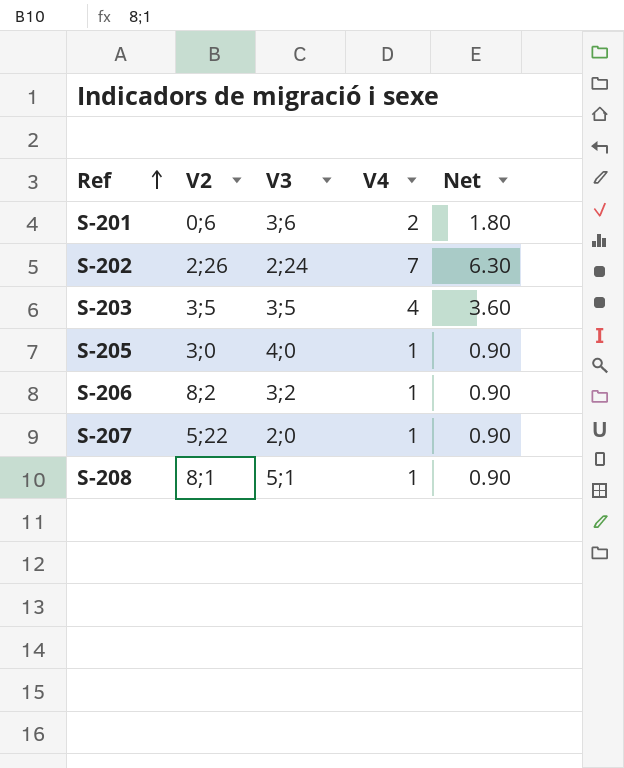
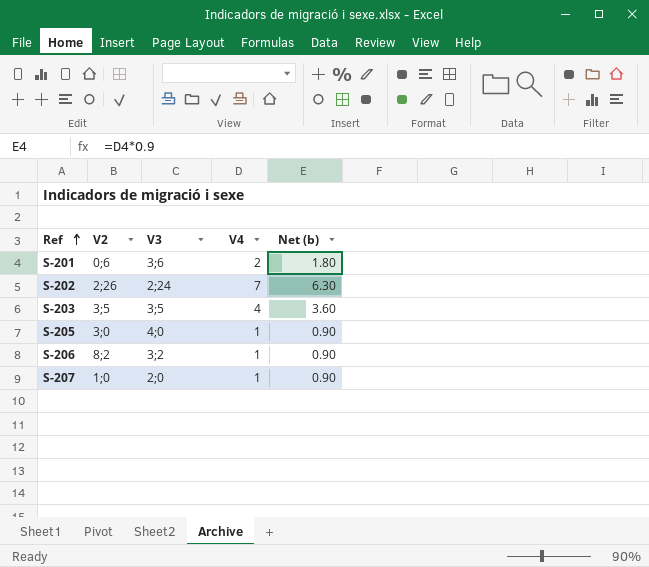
column name: Net -> Net (b)
row S-208: 8;1 | 5;1 | 1 | 0.90 -> none
S-207 | V2: 5;22 -> 1;0

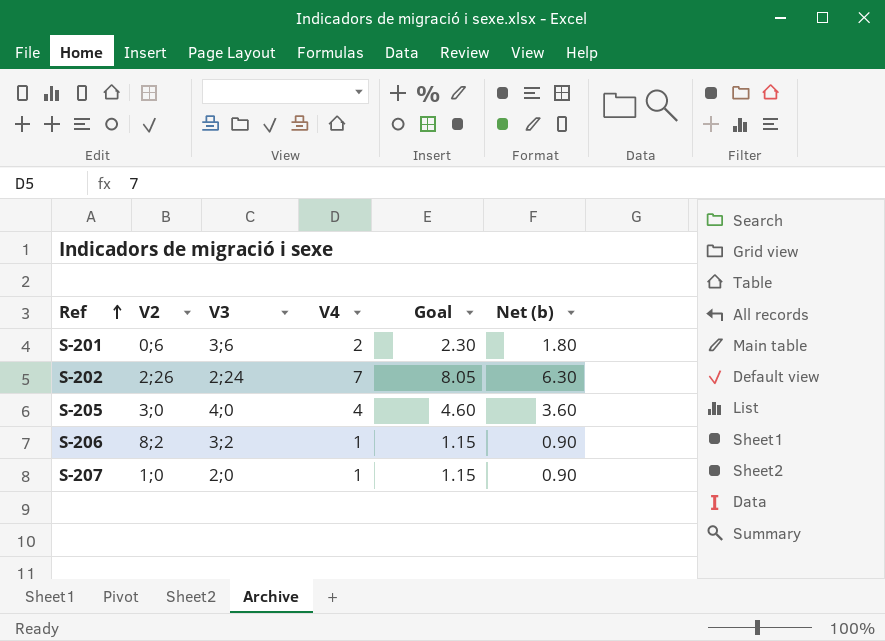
column Goal | formula: none -> [V4] * 1.15
row S-203: 3;5 | 3;5 | 4 | 3.60 -> none
S-205 | V4: 1 -> 4
S-205 | Net (b): 0.90 -> 3.60

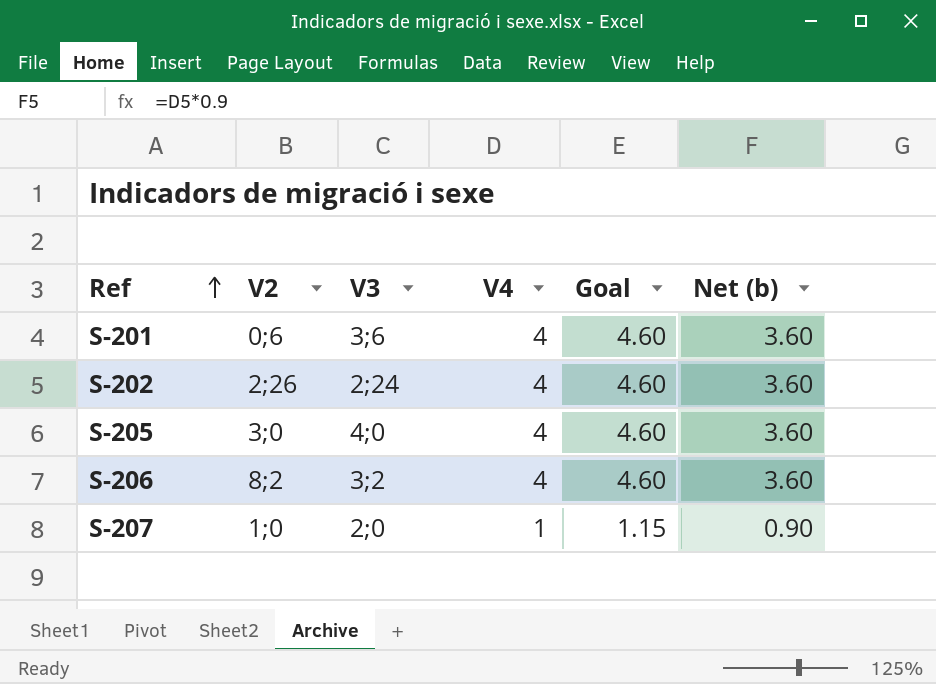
S-201 | V4: 2 -> 4
S-201 | Goal: 2.30 -> 4.60
S-201 | Net (b): 1.80 -> 3.60
S-202 | V4: 7 -> 4
S-202 | Goal: 8.05 -> 4.60
S-202 | Net (b): 6.30 -> 3.60
S-206 | V4: 1 -> 4
S-206 | Goal: 1.15 -> 4.60
S-206 | Net (b): 0.90 -> 3.60

